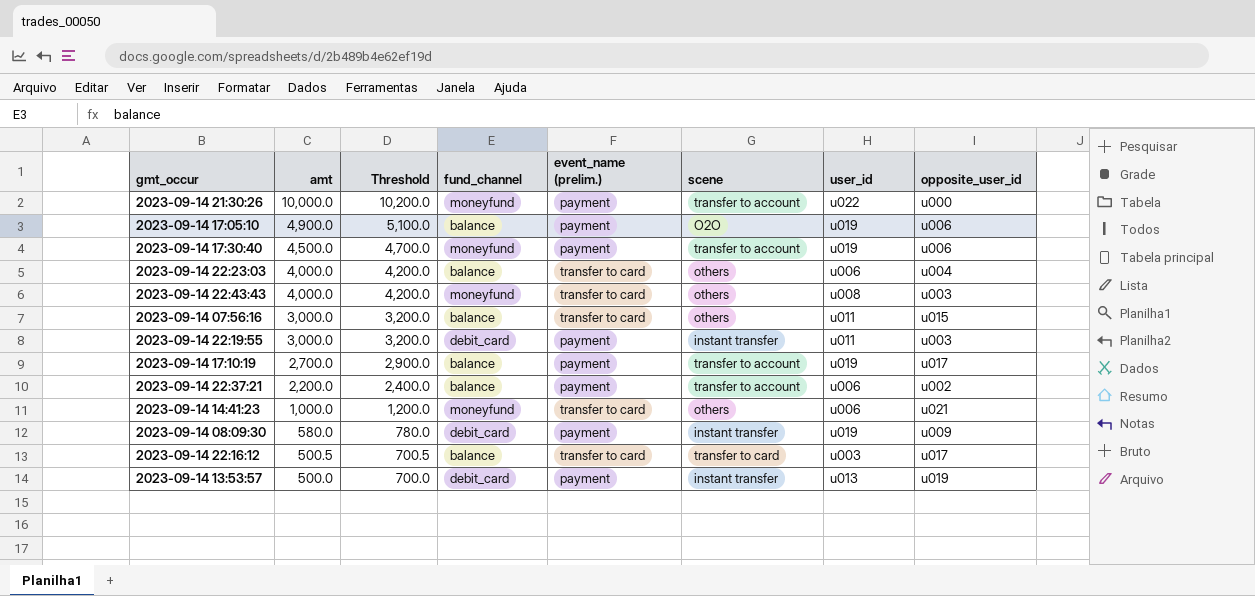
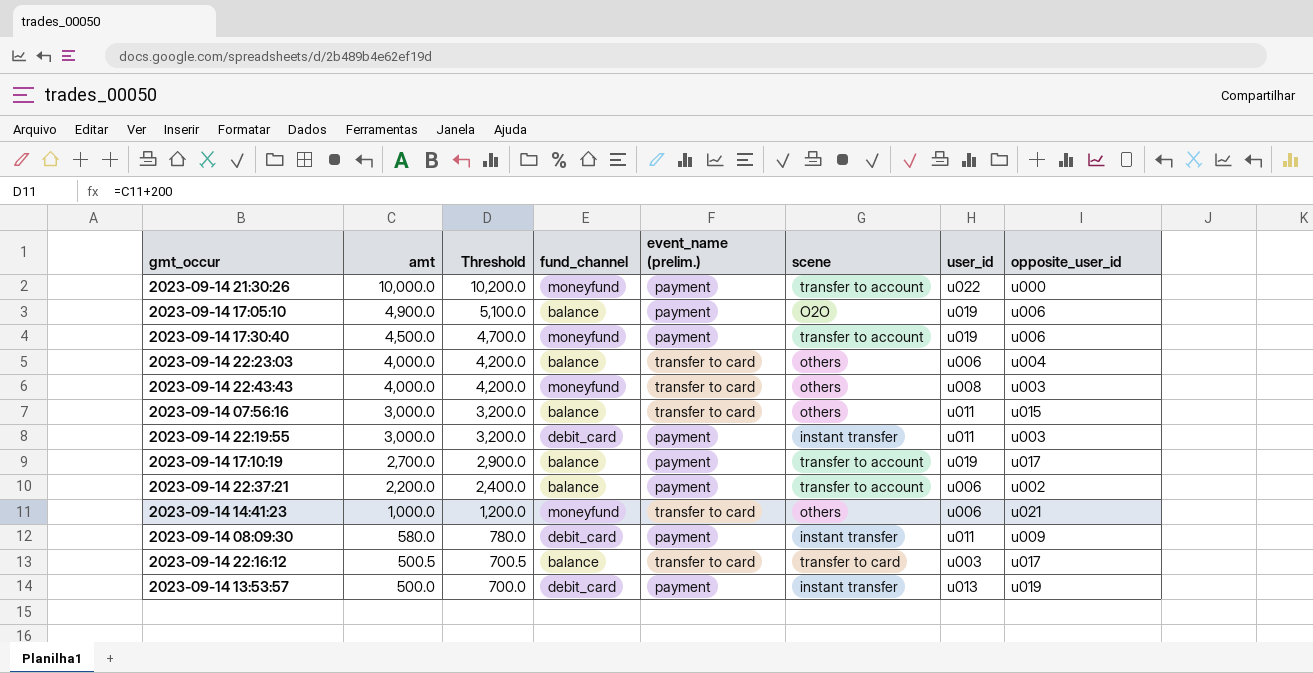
2023-09-14 08:09:30 | user_id: u019 -> u011

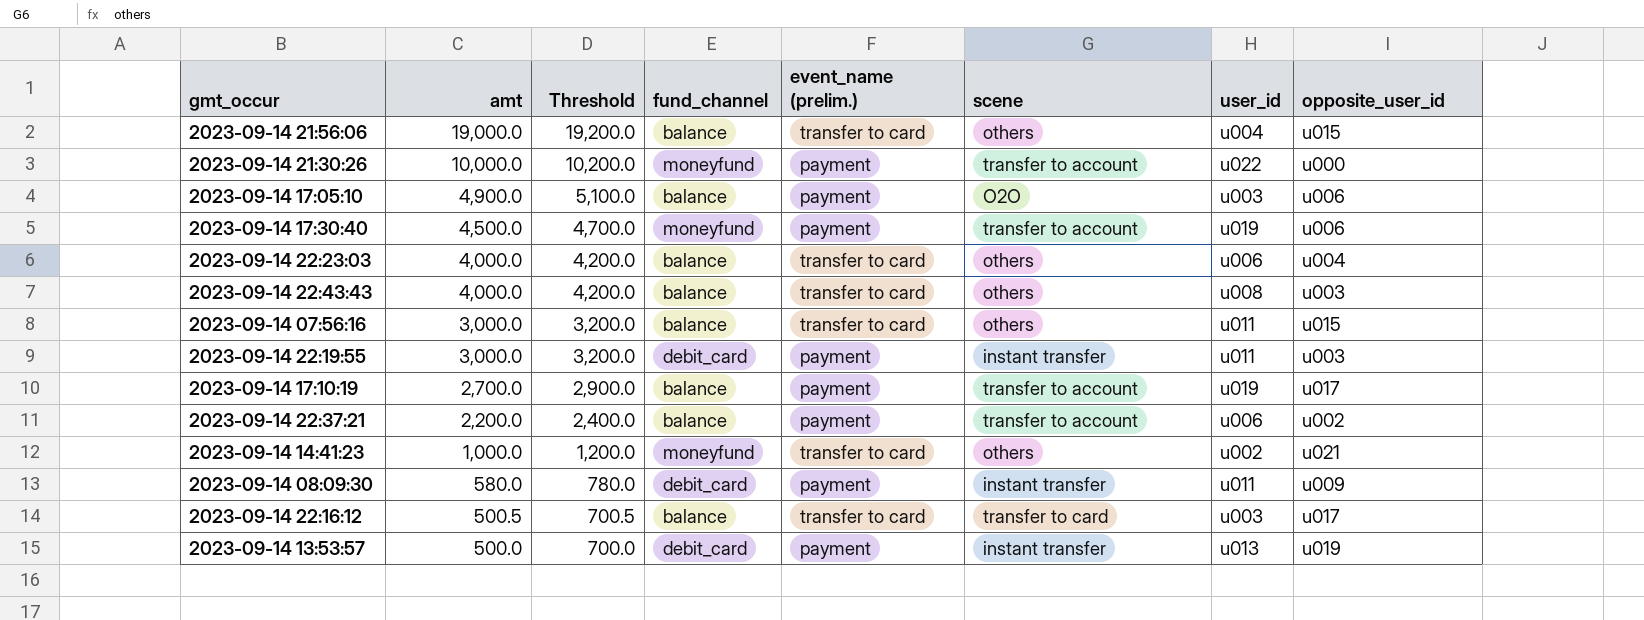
row 2023-09-14 21:56:06: none -> 19,000.0 | 19,200.0 | balance | transfer to card | others | u004 | u015
2023-09-14 17:05:10 | user_id: u019 -> u003
2023-09-14 22:43:43 | fund_channel: moneyfund -> balance
2023-09-14 14:41:23 | user_id: u006 -> u002

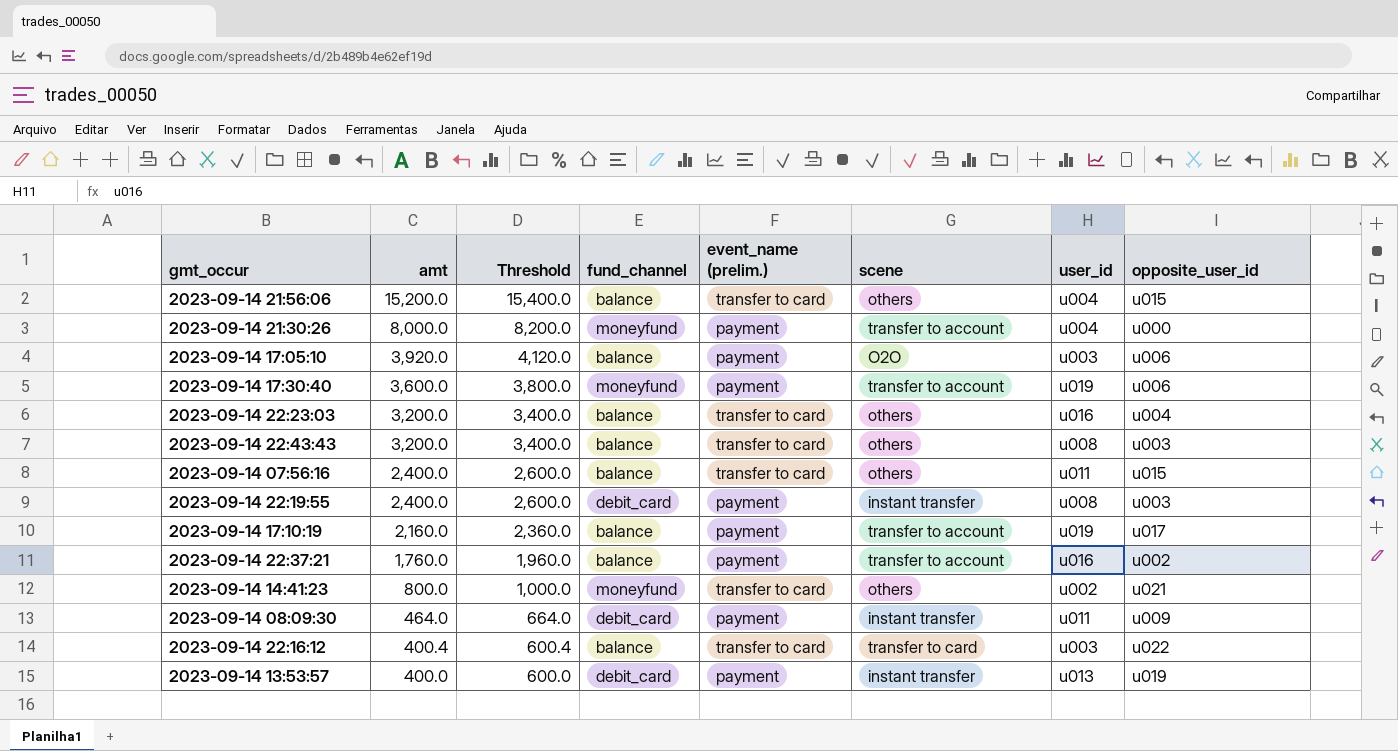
2023-09-14 21:56:06 | amt: 19,000.0 -> 15,200.0
2023-09-14 21:56:06 | Threshold: 19,200.0 -> 15,400.0
2023-09-14 21:30:26 | amt: 10,000.0 -> 8,000.0
2023-09-14 21:30:26 | Threshold: 10,200.0 -> 8,200.0
2023-09-14 21:30:26 | user_id: u022 -> u004
2023-09-14 17:05:10 | amt: 4,900.0 -> 3,920.0
2023-09-14 17:05:10 | Threshold: 5,100.0 -> 4,120.0
2023-09-14 17:30:40 | amt: 4,500.0 -> 3,600.0
2023-09-14 17:30:40 | Threshold: 4,700.0 -> 3,800.0
2023-09-14 22:23:03 | amt: 4,000.0 -> 3,200.0
2023-09-14 22:23:03 | Threshold: 4,200.0 -> 3,400.0
2023-09-14 22:23:03 | user_id: u006 -> u016
2023-09-14 22:43:43 | amt: 4,000.0 -> 3,200.0
2023-09-14 22:43:43 | Threshold: 4,200.0 -> 3,400.0
2023-09-14 07:56:16 | amt: 3,000.0 -> 2,400.0
2023-09-14 07:56:16 | Threshold: 3,200.0 -> 2,600.0
2023-09-14 22:19:55 | amt: 3,000.0 -> 2,400.0
2023-09-14 22:19:55 | Threshold: 3,200.0 -> 2,600.0
2023-09-14 22:19:55 | user_id: u011 -> u008
2023-09-14 17:10:19 | amt: 2,700.0 -> 2,160.0
2023-09-14 17:10:19 | Threshold: 2,900.0 -> 2,360.0
2023-09-14 22:37:21 | amt: 2,200.0 -> 1,760.0
2023-09-14 22:37:21 | Threshold: 2,400.0 -> 1,960.0
2023-09-14 22:37:21 | user_id: u006 -> u016
2023-09-14 14:41:23 | amt: 1,000.0 -> 800.0
2023-09-14 14:41:23 | Threshold: 1,200.0 -> 1,000.0
2023-09-14 08:09:30 | amt: 580.0 -> 464.0
2023-09-14 08:09:30 | Threshold: 780.0 -> 664.0
2023-09-14 22:16:12 | amt: 500.5 -> 400.4
2023-09-14 22:16:12 | Threshold: 700.5 -> 600.4
2023-09-14 22:16:12 | opposite_user_id: u017 -> u022
2023-09-14 13:53:57 | amt: 500.0 -> 400.0
2023-09-14 13:53:57 | Threshold: 700.0 -> 600.0

